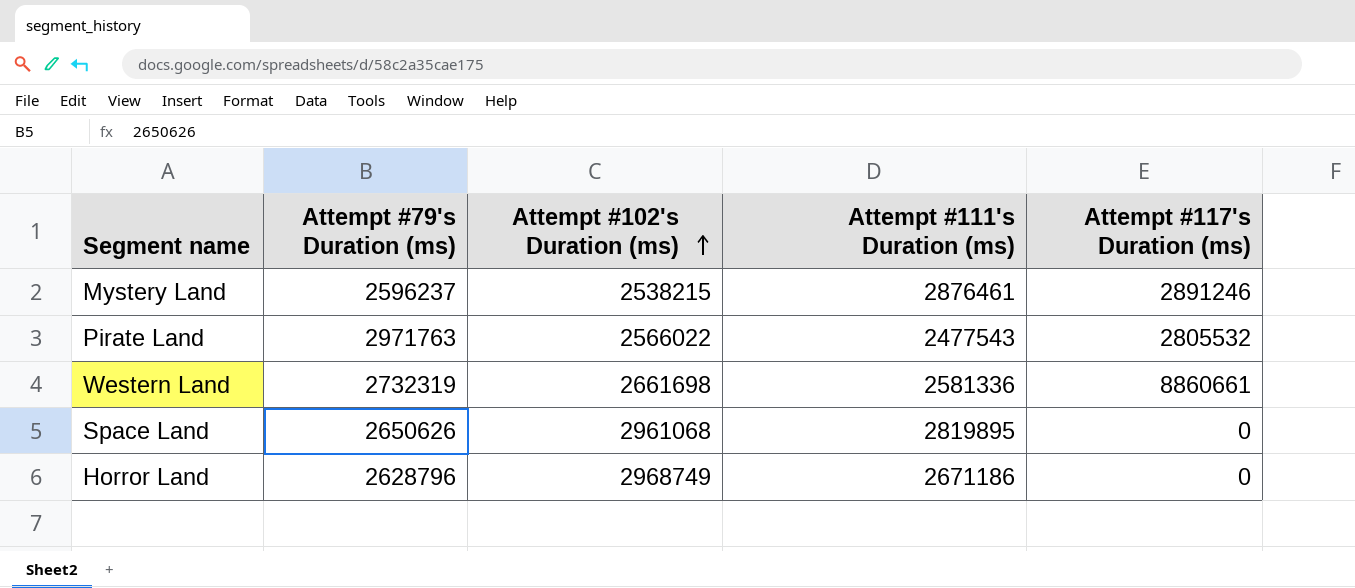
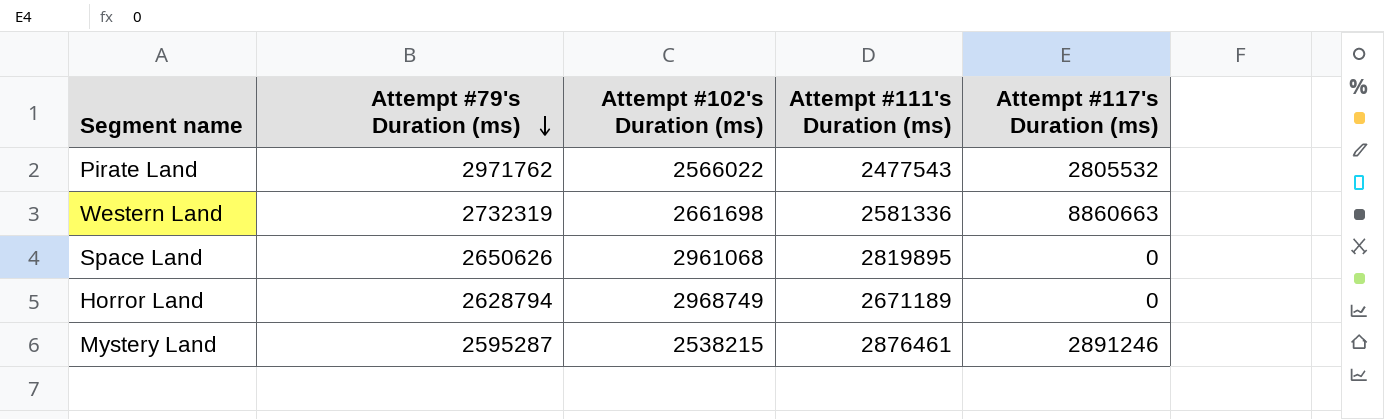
row order: Attempt #102's Duration (ms) ascending -> Attempt #79's Duration (ms) descending
Pirate Land | Attempt #79's Duration (ms): 2971763 -> 2971762
Western Land | Attempt #117's Duration (ms): 8860661 -> 8860663
Horror Land | Attempt #79's Duration (ms): 2628796 -> 2628794
Horror Land | Attempt #111's Duration (ms): 2671186 -> 2671189
Mystery Land | Attempt #79's Duration (ms): 2596237 -> 2595287

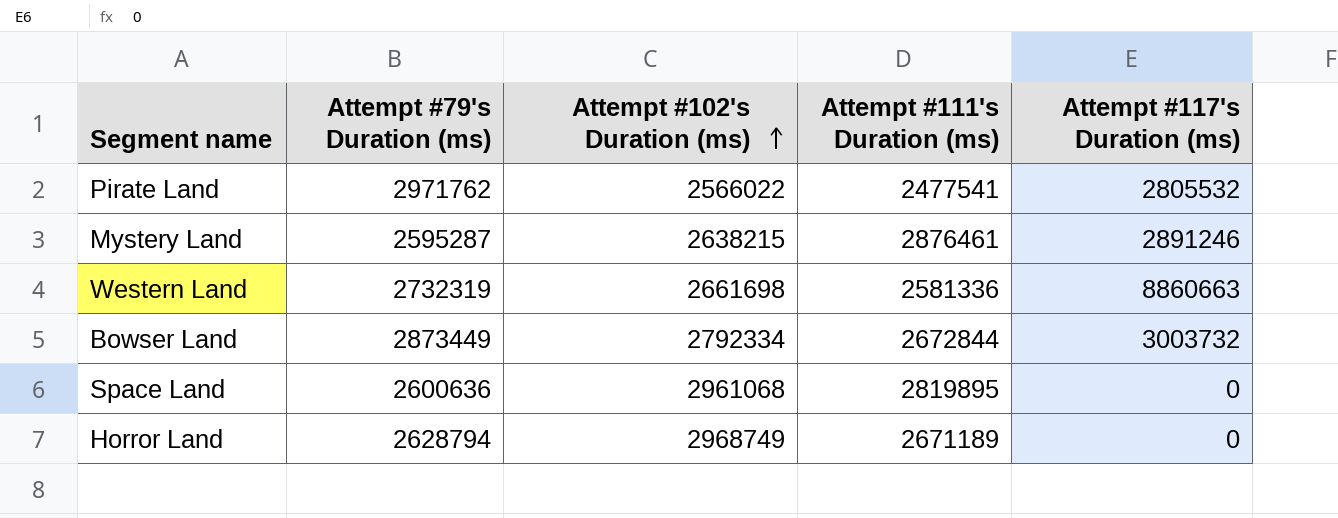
row order: Attempt #79's Duration (ms) descending -> Attempt #102's Duration (ms) ascending
Pirate Land | Attempt #111's Duration (ms): 2477543 -> 2477541
Mystery Land | Attempt #102's Duration (ms): 2538215 -> 2638215
row Bowser Land: none -> 2873449 | 2792334 | 2672844 | 3003732
Space Land | Attempt #79's Duration (ms): 2650626 -> 2600636

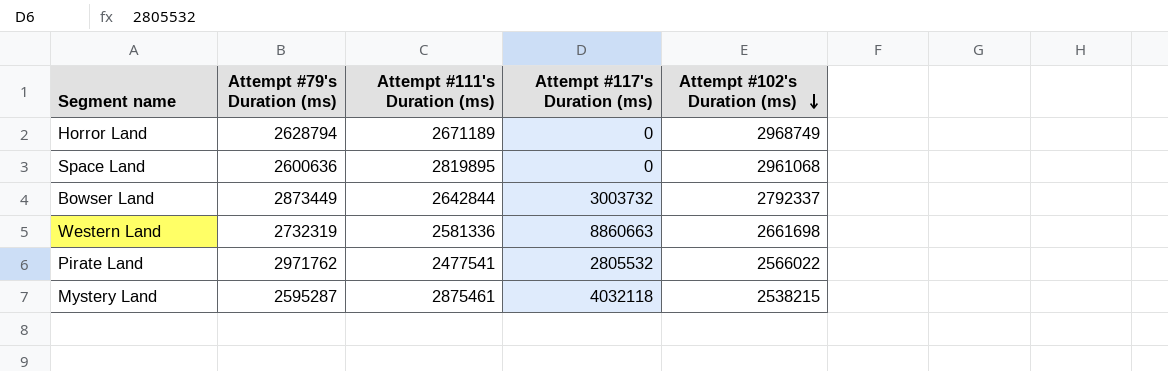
row order: Attempt #102's Duration (ms) ascending -> Attempt #102's Duration (ms) descending
column Attempt #102's Duration (ms) | position: 3 -> 5
Bowser Land | Attempt #111's Duration (ms): 2672844 -> 2642844
Bowser Land | Attempt #102's Duration (ms): 2792334 -> 2792337
Mystery Land | Attempt #111's Duration (ms): 2876461 -> 2875461
Mystery Land | Attempt #117's Duration (ms): 2891246 -> 4032118
Mystery Land | Attempt #102's Duration (ms): 2638215 -> 2538215

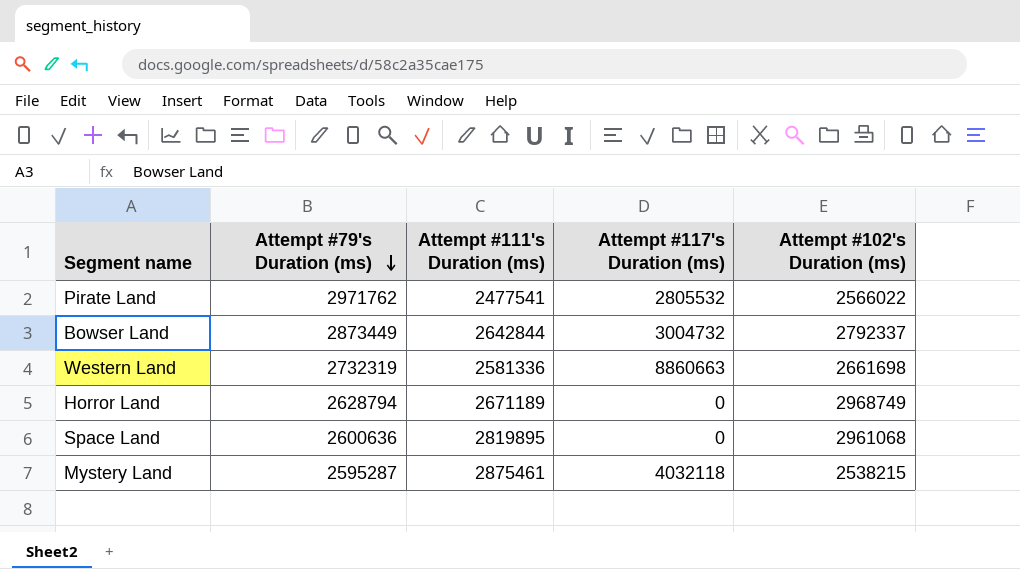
row order: Attempt #102's Duration (ms) descending -> Attempt #79's Duration (ms) descending
Bowser Land | Attempt #117's Duration (ms): 3003732 -> 3004732

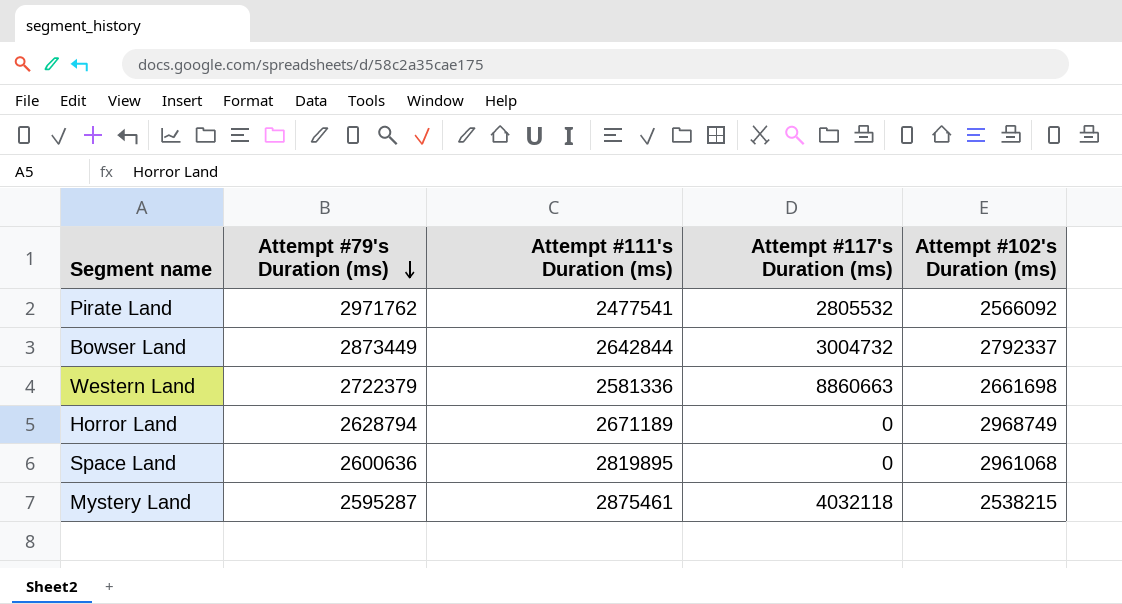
Pirate Land | Attempt #102's Duration (ms): 2566022 -> 2566092
Western Land | Attempt #79's Duration (ms): 2732319 -> 2722379

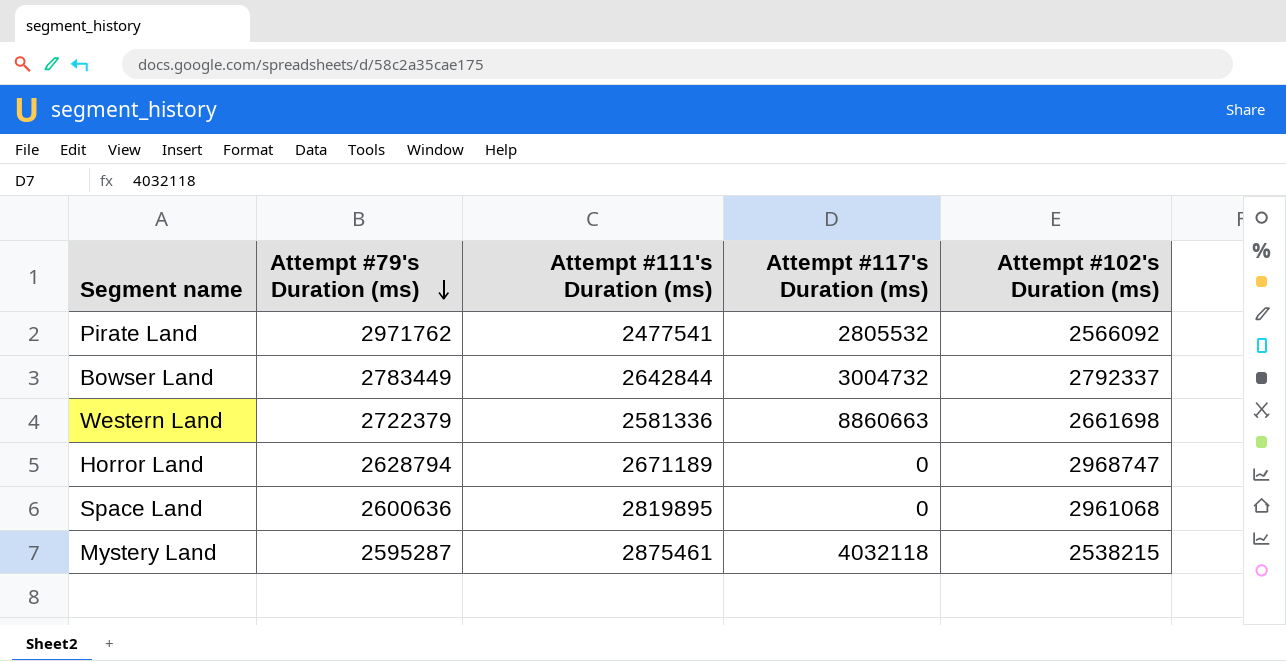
Bowser Land | Attempt #79's Duration (ms): 2873449 -> 2783449
Horror Land | Attempt #102's Duration (ms): 2968749 -> 2968747

